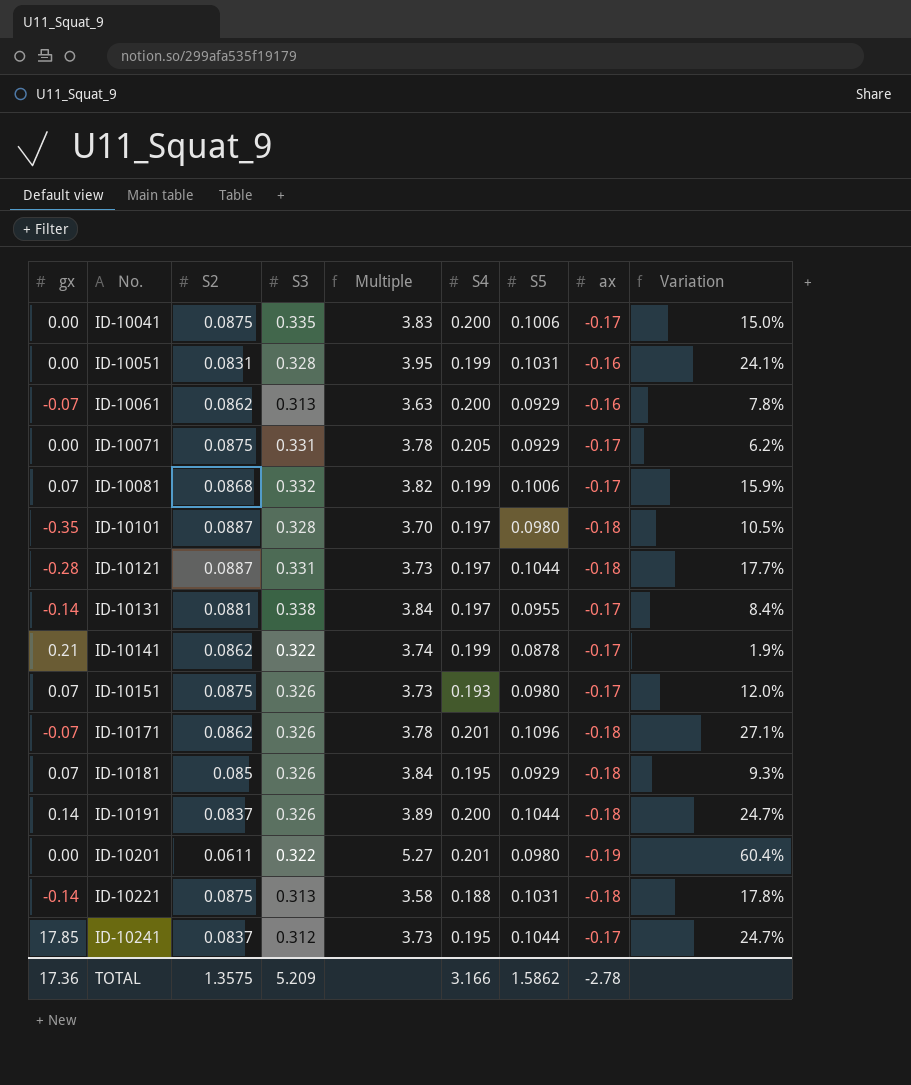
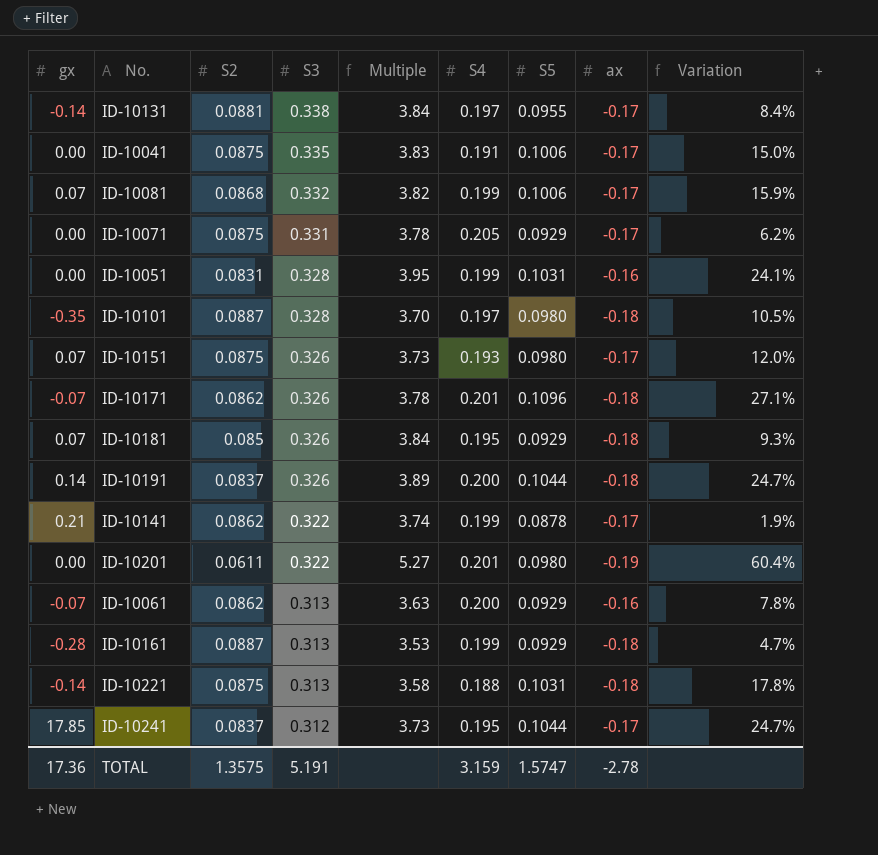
row order: No. ascending -> S3 descending
row ID-10121: -0.28 | 0.0887 | 0.331 | 3.73 | 0.197 | 0.1044 | -0.18 | 17.7% -> none
ID-10041 | S4: 0.200 -> 0.191
row ID-10161: none -> -0.28 | 0.0887 | 0.313 | 3.53 | 0.199 | 0.0929 | -0.18 | 4.7%
TOTAL | S3: 5.209 -> 5.191
TOTAL | S4: 3.166 -> 3.159
TOTAL | S5: 1.5862 -> 1.5747

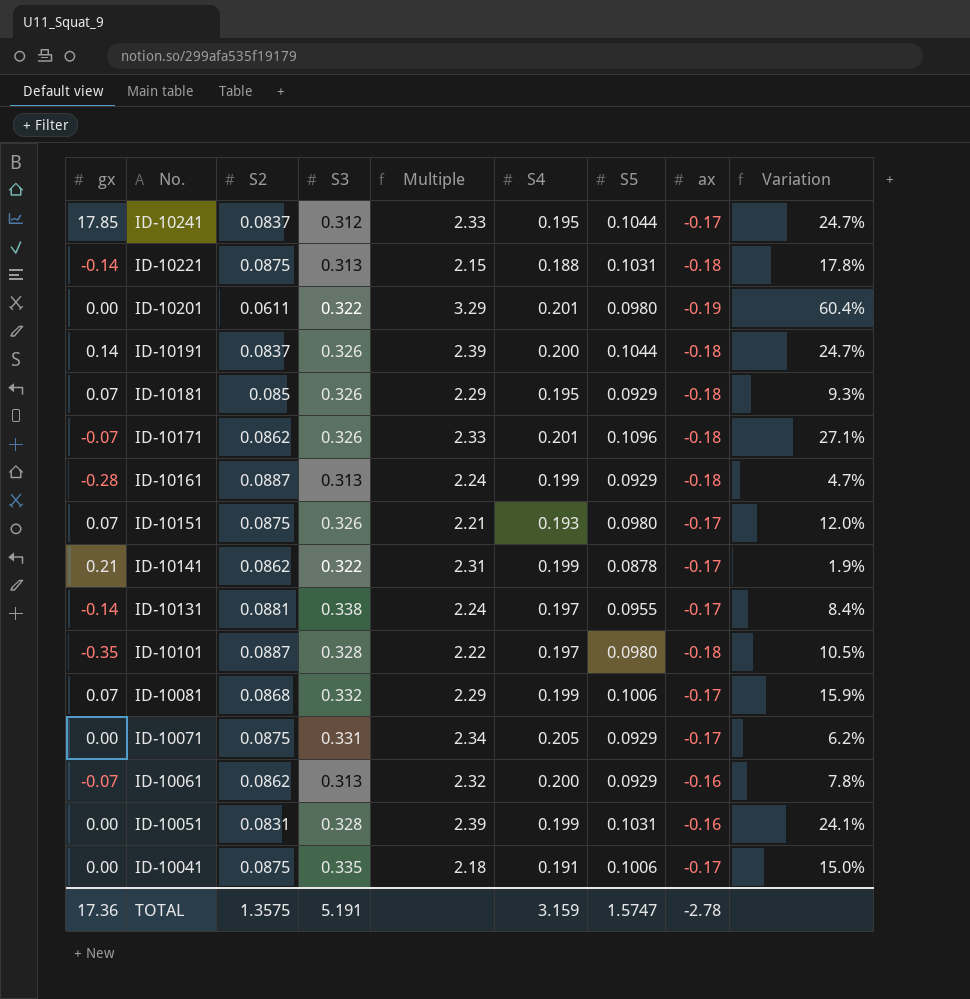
row order: S3 descending -> No. descending
column Multiple | formula: [S3] / [S2] -> [S4] / [S2]

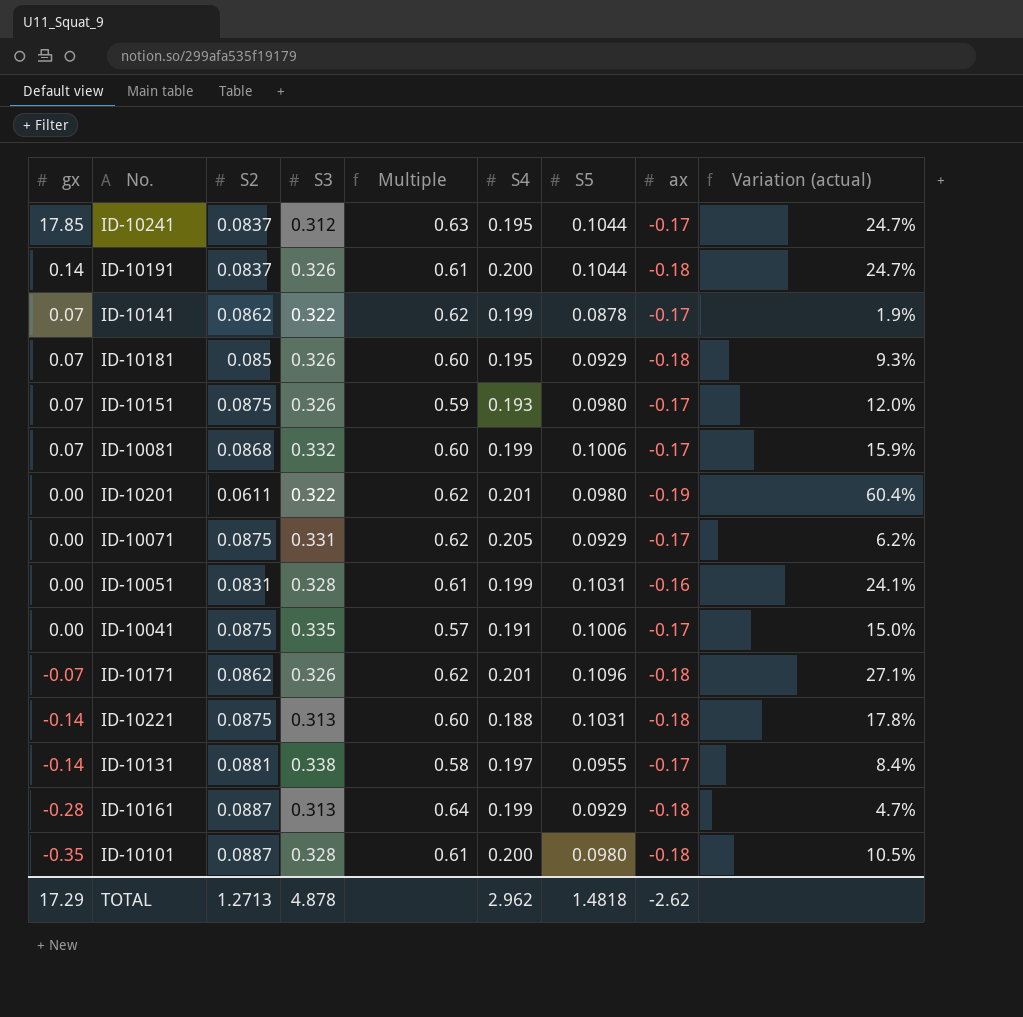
row order: No. descending -> gx descending
column Multiple | formula: [S4] / [S2] -> [S4] / [S3]
column name: Variation -> Variation (actual)
row ID-10061: -0.07 | 0.0862 | 0.313 | 2.32 | 0.200 | 0.0929 | -0.16 | 7.8% -> none
ID-10141 | gx: 0.21 -> 0.07
ID-10101 | S4: 0.197 -> 0.200
TOTAL | gx: 17.36 -> 17.29
TOTAL | S2: 1.3575 -> 1.2713
TOTAL | S3: 5.191 -> 4.878
TOTAL | S4: 3.159 -> 2.962
TOTAL | S5: 1.5747 -> 1.4818
TOTAL | ax: -2.78 -> -2.62

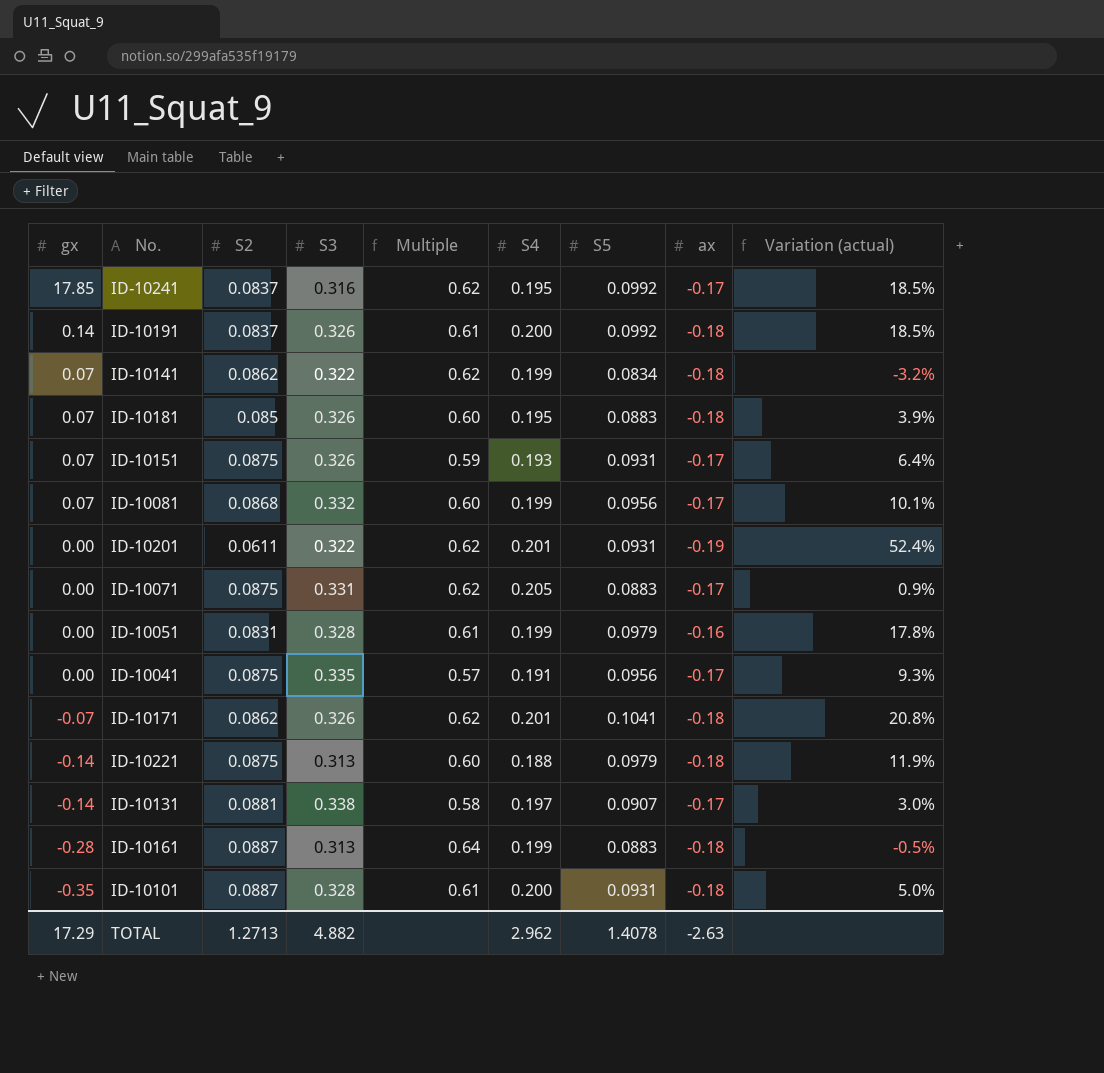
ID-10241 | S3: 0.312 -> 0.316
ID-10241 | Multiple: 0.63 -> 0.62
ID-10241 | S5: 0.1044 -> 0.0992
ID-10241 | Variation (actual): 24.7% -> 18.5%
ID-10191 | S5: 0.1044 -> 0.0992
ID-10191 | Variation (actual): 24.7% -> 18.5%
ID-10141 | S5: 0.0878 -> 0.0834
ID-10141 | ax: -0.17 -> -0.18
ID-10141 | Variation (actual): 1.9% -> -3.2%
ID-10181 | S5: 0.0929 -> 0.0883
ID-10181 | Variation (actual): 9.3% -> 3.9%
ID-10151 | S5: 0.0980 -> 0.0931
ID-10151 | Variation (actual): 12.0% -> 6.4%
ID-10081 | S5: 0.1006 -> 0.0956
ID-10081 | Variation (actual): 15.9% -> 10.1%
ID-10201 | S5: 0.0980 -> 0.0931
ID-10201 | Variation (actual): 60.4% -> 52.4%
ID-10071 | S5: 0.0929 -> 0.0883
ID-10071 | Variation (actual): 6.2% -> 0.9%
ID-10051 | S5: 0.1031 -> 0.0979
ID-10051 | Variation (actual): 24.1% -> 17.8%
ID-10041 | S5: 0.1006 -> 0.0956
ID-10041 | Variation (actual): 15.0% -> 9.3%
ID-10171 | S5: 0.1096 -> 0.1041
ID-10171 | Variation (actual): 27.1% -> 20.8%
ID-10221 | S5: 0.1031 -> 0.0979
ID-10221 | Variation (actual): 17.8% -> 11.9%
ID-10131 | S5: 0.0955 -> 0.0907
ID-10131 | Variation (actual): 8.4% -> 3.0%
ID-10161 | S5: 0.0929 -> 0.0883
ID-10161 | Variation (actual): 4.7% -> -0.5%
ID-10101 | S5: 0.0980 -> 0.0931
ID-10101 | Variation (actual): 10.5% -> 5.0%
TOTAL | S3: 4.878 -> 4.882
TOTAL | S5: 1.4818 -> 1.4078
TOTAL | ax: -2.62 -> -2.63

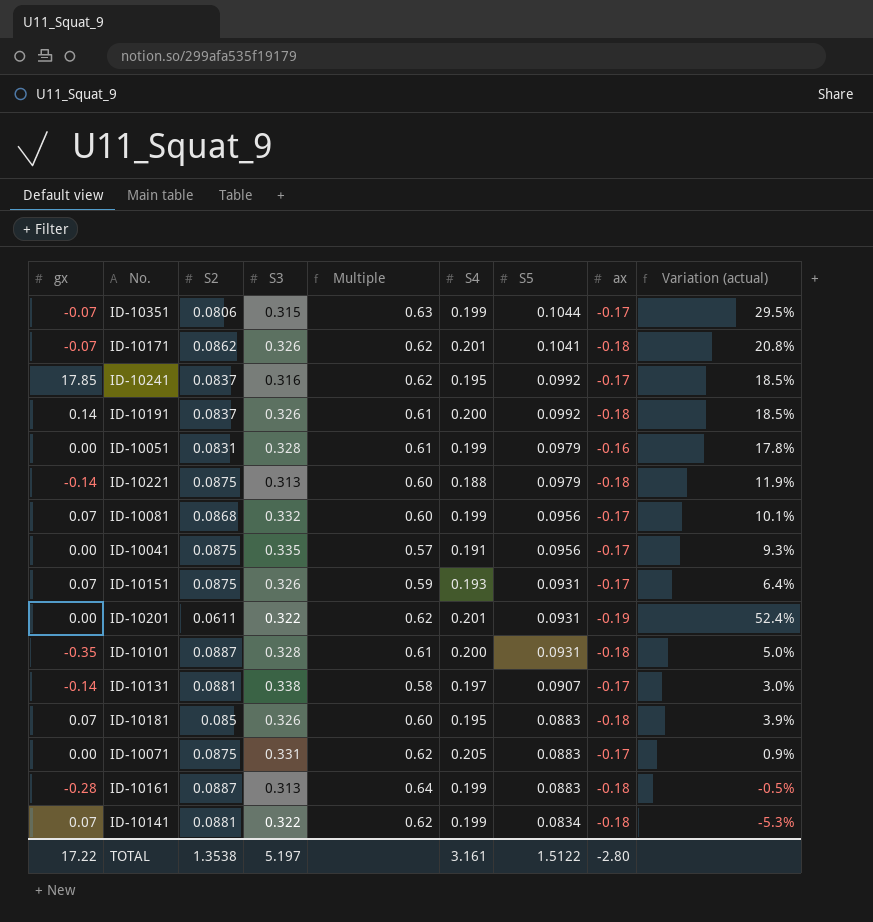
row order: gx descending -> S5 descending
row ID-10351: none -> -0.07 | 0.0806 | 0.315 | 0.63 | 0.199 | 0.1044 | -0.17 | 29.5%
ID-10141 | S2: 0.0862 -> 0.0881
ID-10141 | Variation (actual): -3.2% -> -5.3%
TOTAL | gx: 17.29 -> 17.22
TOTAL | S2: 1.2713 -> 1.3538
TOTAL | S3: 4.882 -> 5.197
TOTAL | S4: 2.962 -> 3.161
TOTAL | S5: 1.4078 -> 1.5122
TOTAL | ax: -2.63 -> -2.80

